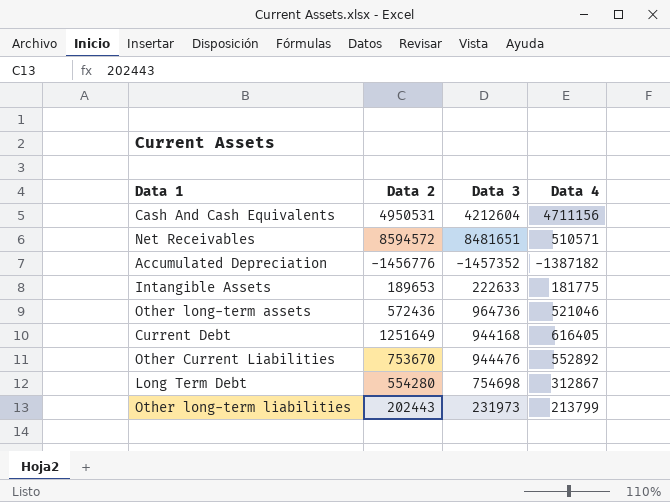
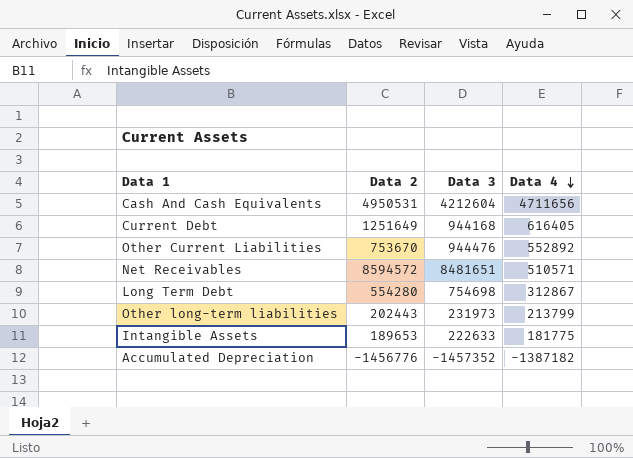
row order: none -> Data 4 descending
row Other long-term assets: 572436 | 964736 | 521046 -> none
Cash And Cash Equivalents | Data 4: 4711156 -> 4711656

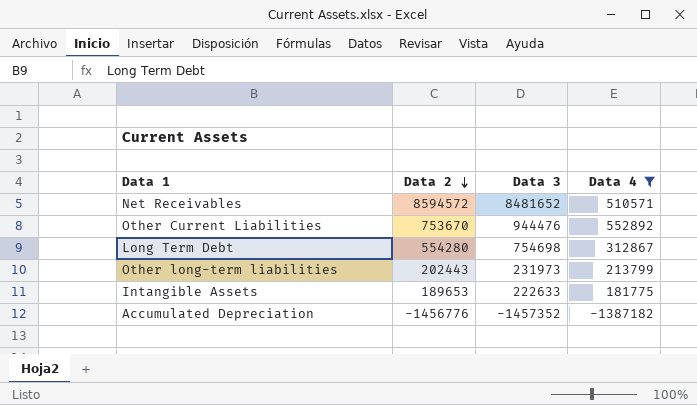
filter: none -> Data 4 <= 552892
row order: Data 4 descending -> Data 2 descending
Net Receivables | Data 3: 8481651 -> 8481652

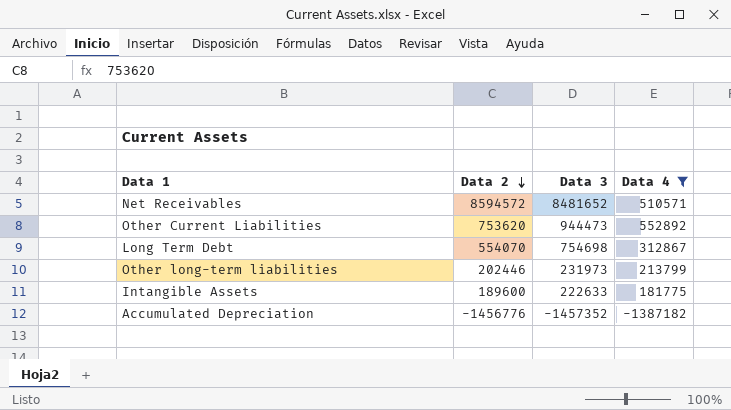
Other Current Liabilities | Data 2: 753670 -> 753620
Other Current Liabilities | Data 3: 944476 -> 944473
Long Term Debt | Data 2: 554280 -> 554070
Other long-term liabilities | Data 2: 202443 -> 202446
Intangible Assets | Data 2: 189653 -> 189600

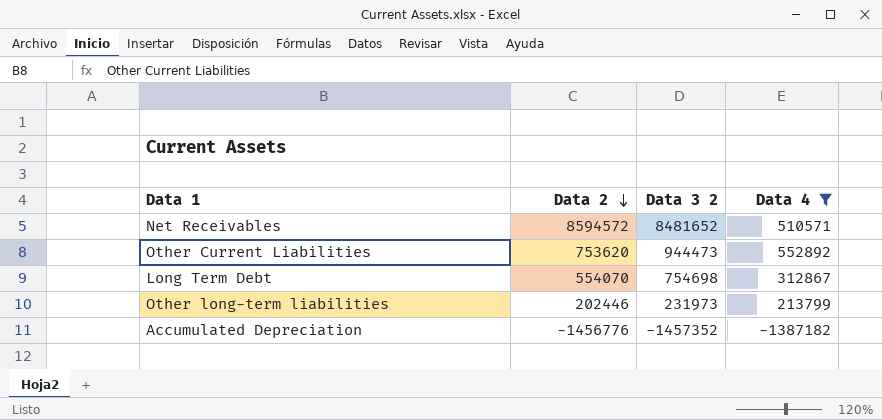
column name: Data 3 -> Data 3 2
row Intangible Assets: 189600 | 222633 | 181775 -> none

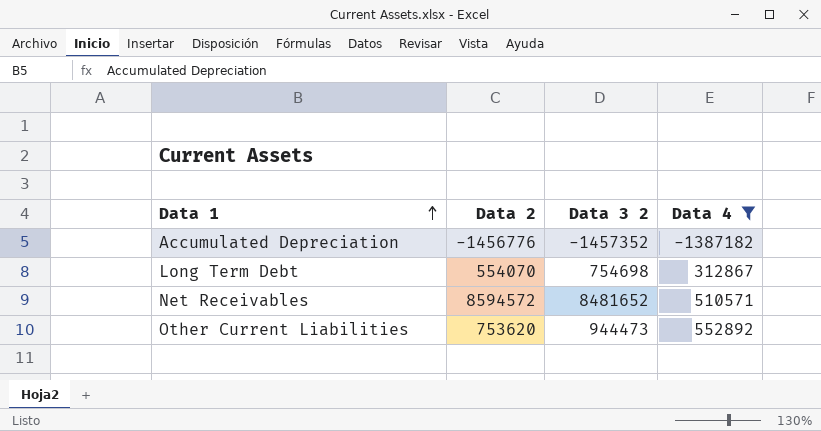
row order: Data 2 descending -> Data 1 ascending
row Other long-term liabilities: 202446 | 231973 | 213799 -> none

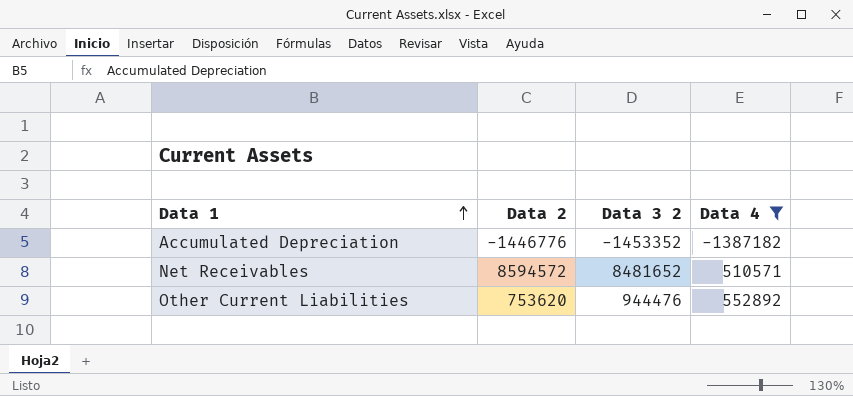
row Long Term Debt: 554070 | 754698 | 312867 -> none
Accumulated Depreciation | Data 2: -1456776 -> -1446776
Accumulated Depreciation | Data 3 2: -1457352 -> -1453352
Other Current Liabilities | Data 3 2: 944473 -> 944476

